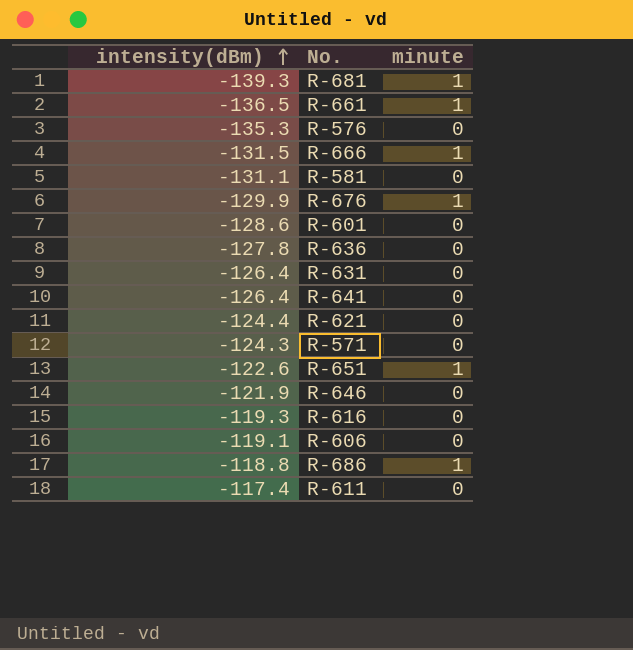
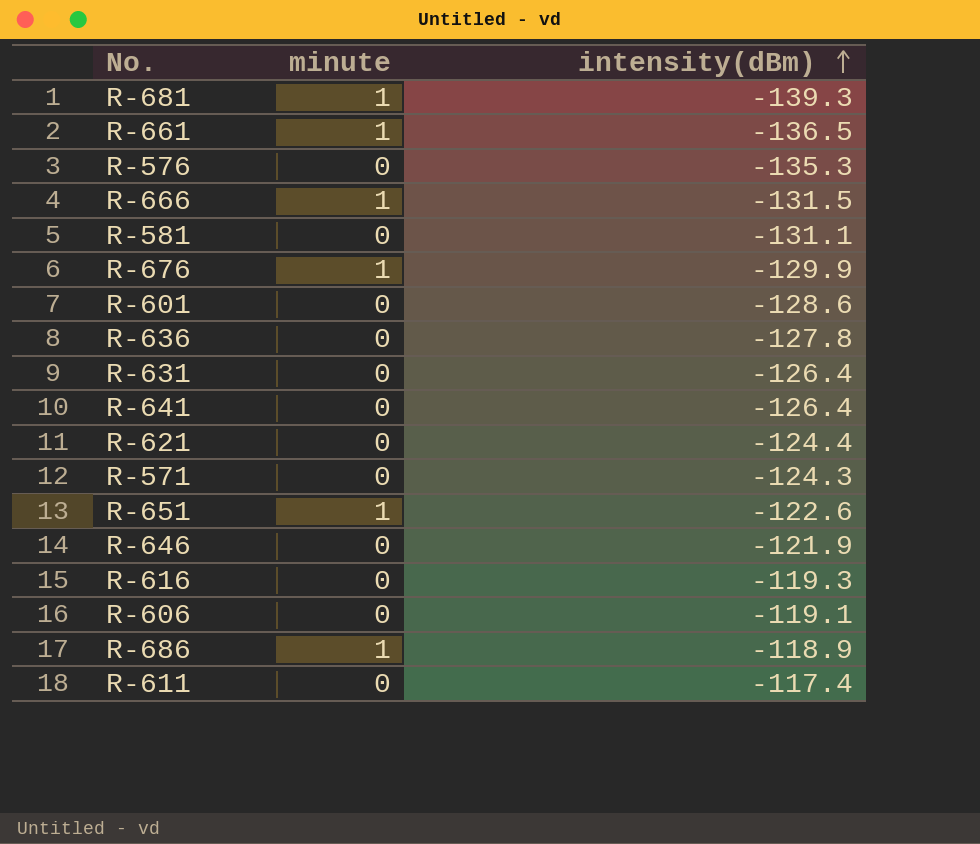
column intensity(dBm) | position: 1 -> 3
R-686 | intensity(dBm): -118.8 -> -118.9

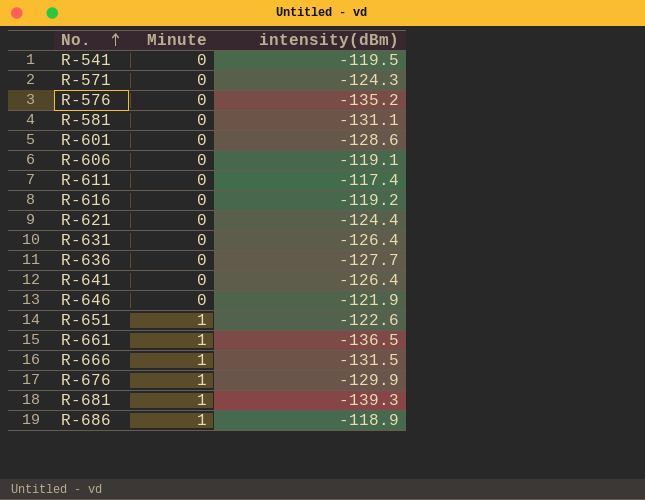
row order: intensity(dBm) ascending -> No. ascending
column name: minute -> Minute
row R-541: none -> 0 | -119.5
R-576 | intensity(dBm): -135.3 -> -135.2
R-616 | intensity(dBm): -119.3 -> -119.2
R-636 | intensity(dBm): -127.8 -> -127.7

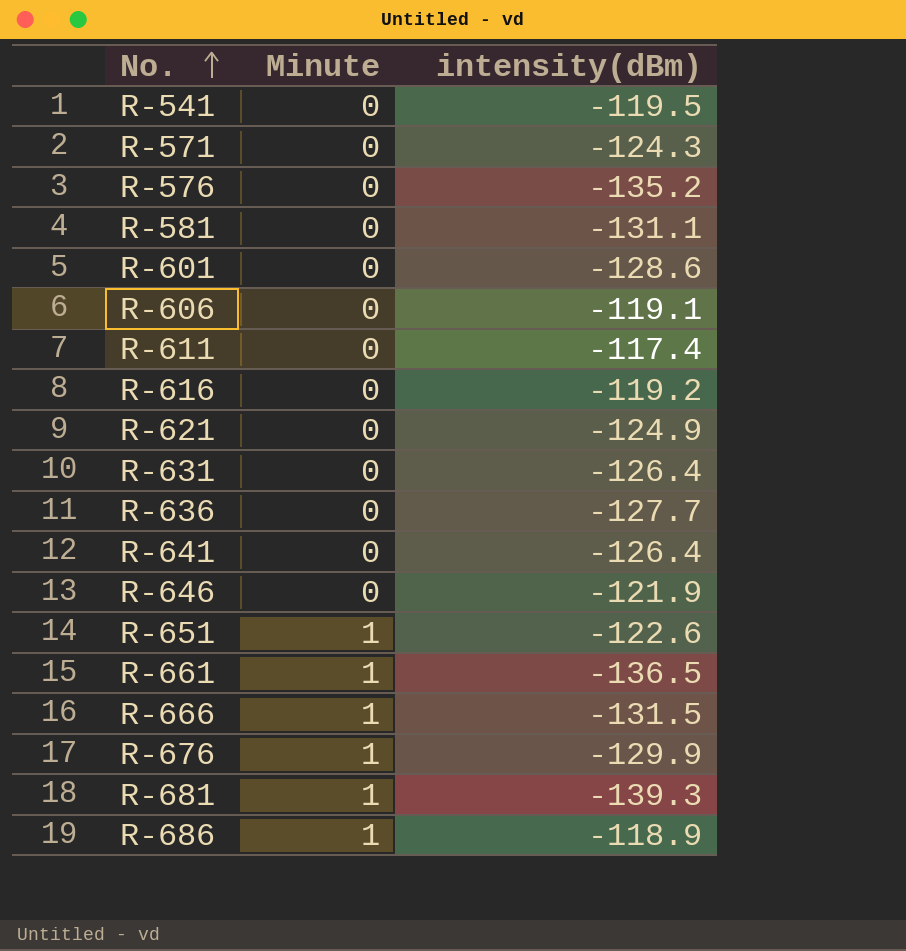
R-621 | intensity(dBm): -124.4 -> -124.9

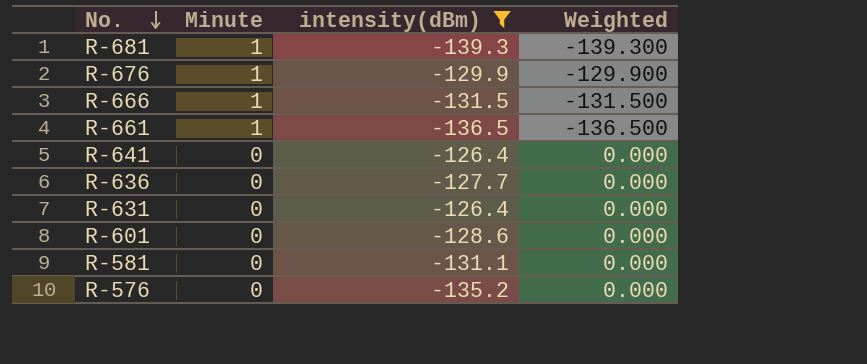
filter: none -> intensity(dBm) <= -126.4
row order: No. ascending -> No. descending
column Weighted | formula: none -> [Minute] * [intensity(dBm)]

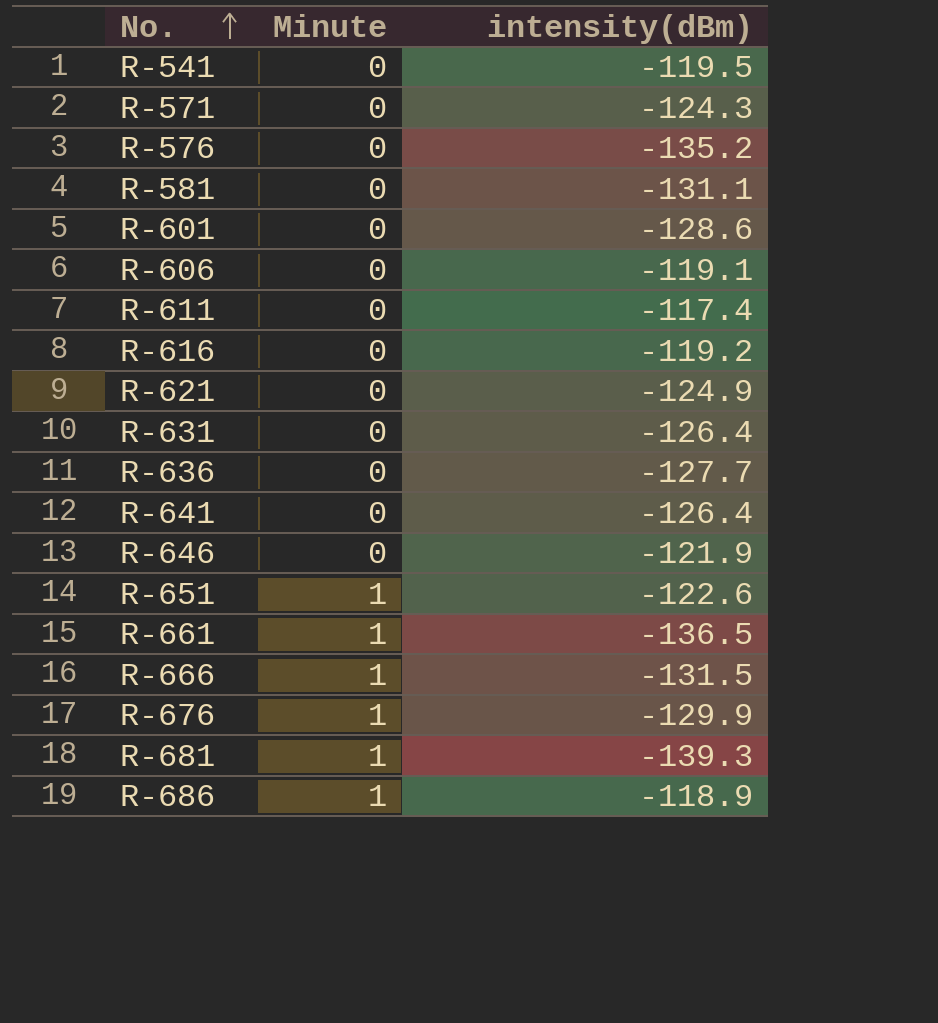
filter: intensity(dBm) <= -126.4 -> none
row order: No. descending -> No. ascending
column Weighted | formula: [Minute] * [intensity(dBm)] -> none

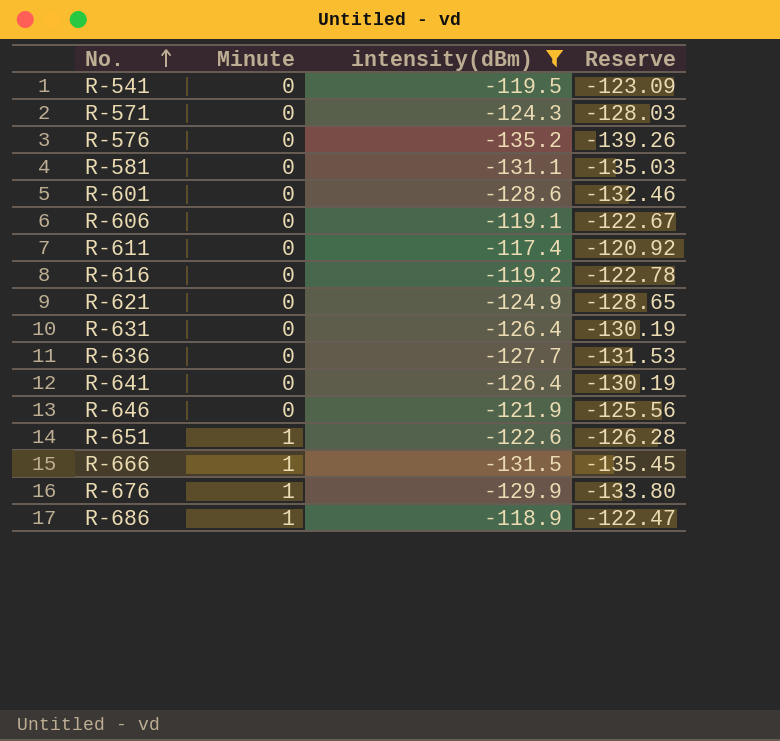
filter: none -> intensity(dBm) >= -135.2
column Reserve | formula: none -> [intensity(dBm)] * 1.03

